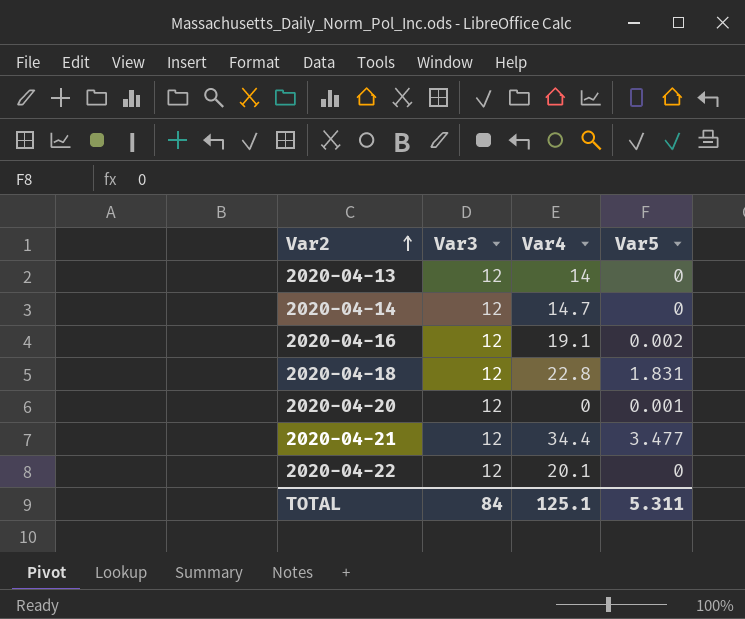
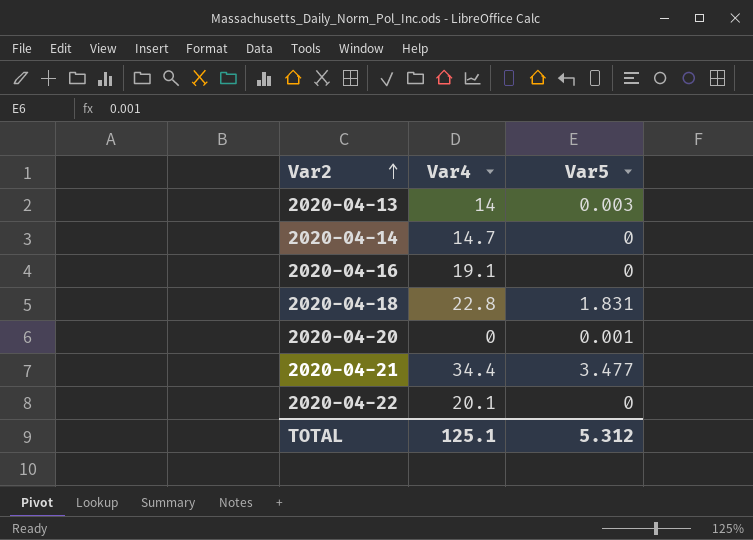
column Var3 | position: 2 -> none
2020-04-13 | Var5: 0 -> 0.003
2020-04-16 | Var5: 0.002 -> 0
TOTAL | Var5: 5.311 -> 5.312

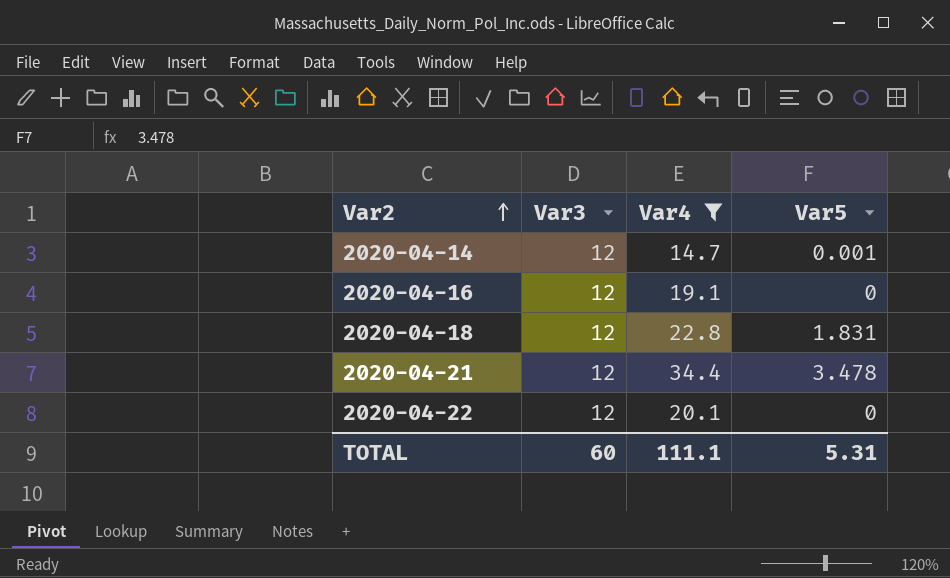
filter: none -> Var4 >= 14.7
column Var3 | position: none -> 2
2020-04-14 | Var5: 0 -> 0.001
2020-04-21 | Var5: 3.477 -> 3.478
TOTAL | Var4: 125.1 -> 111.1
TOTAL | Var5: 5.312 -> 5.31

